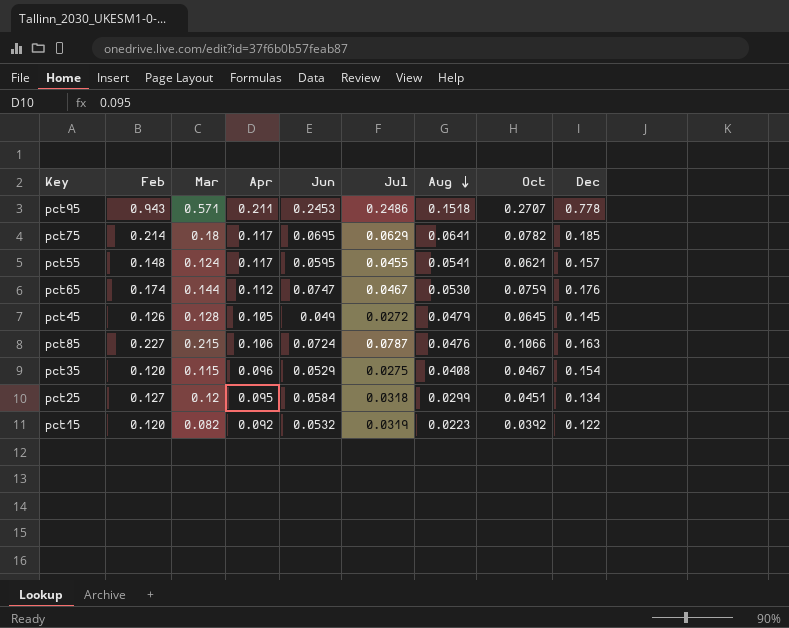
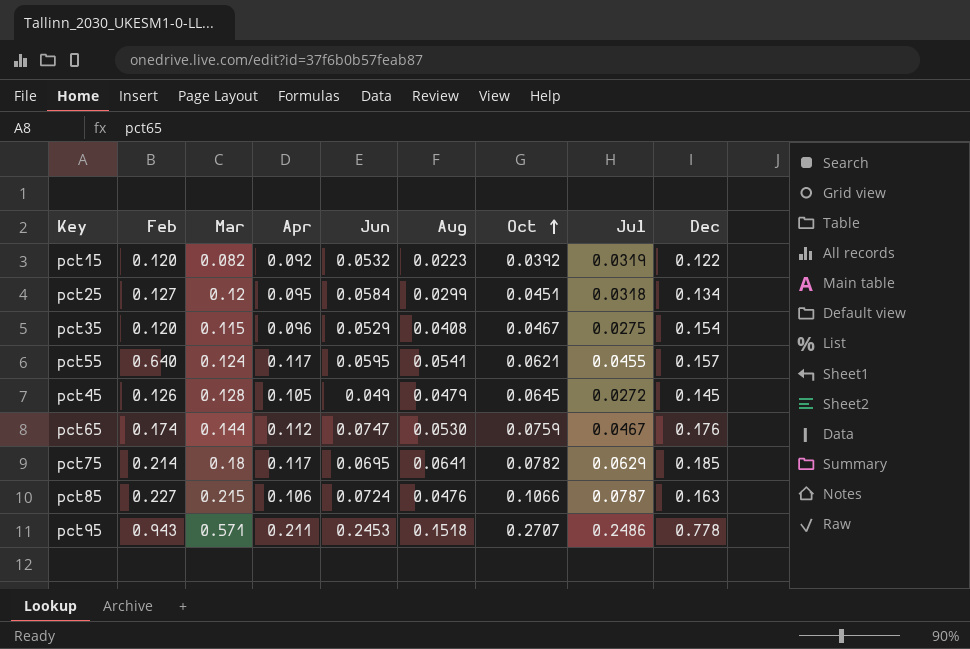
row order: Aug descending -> Oct ascending
column Jul | position: 6 -> 8
pct55 | Feb: 0.148 -> 0.640

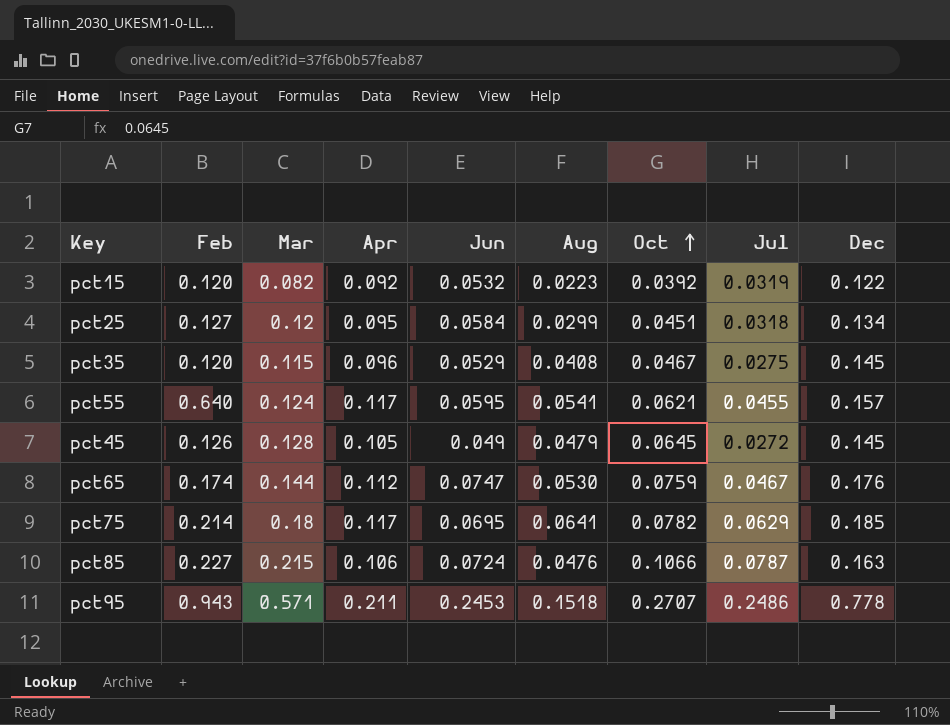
pct35 | Dec: 0.154 -> 0.145

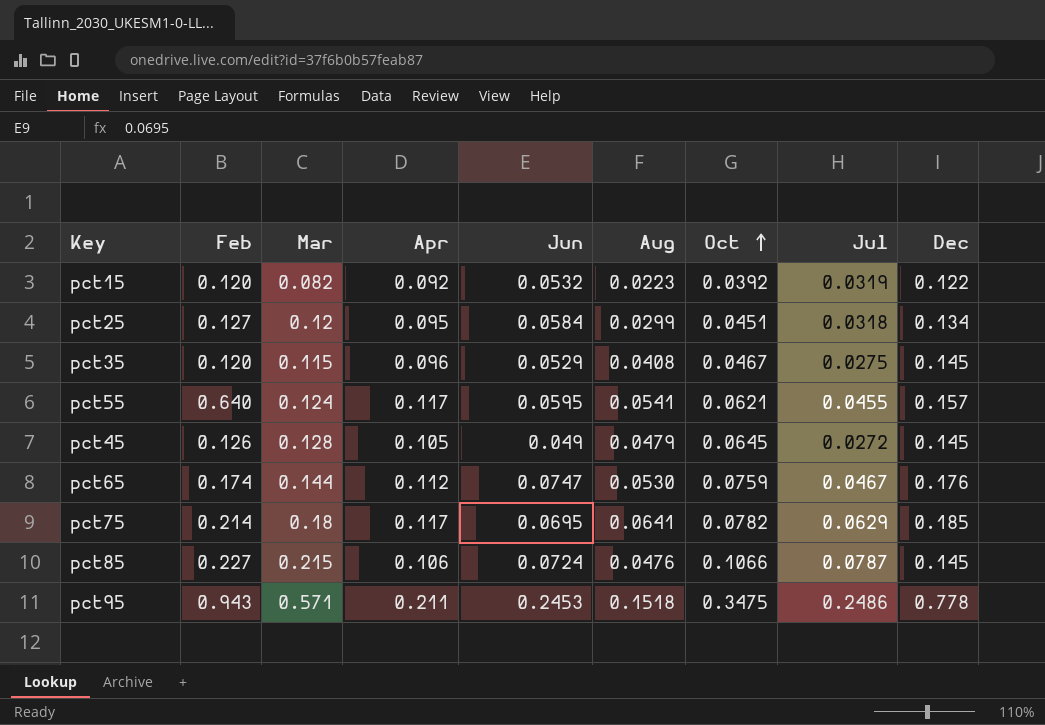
pct85 | Dec: 0.163 -> 0.145
pct95 | Oct: 0.2707 -> 0.3475

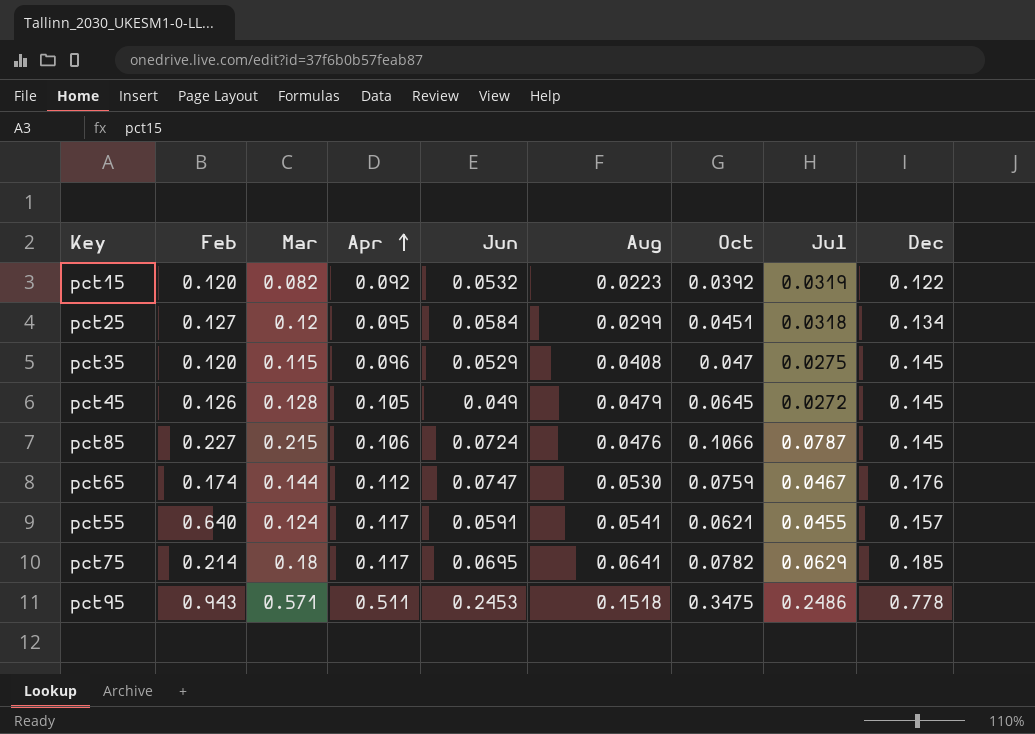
row order: Oct ascending -> Apr ascending
pct35 | Oct: 0.0467 -> 0.047
pct55 | Jun: 0.0595 -> 0.0591
pct95 | Apr: 0.211 -> 0.511

